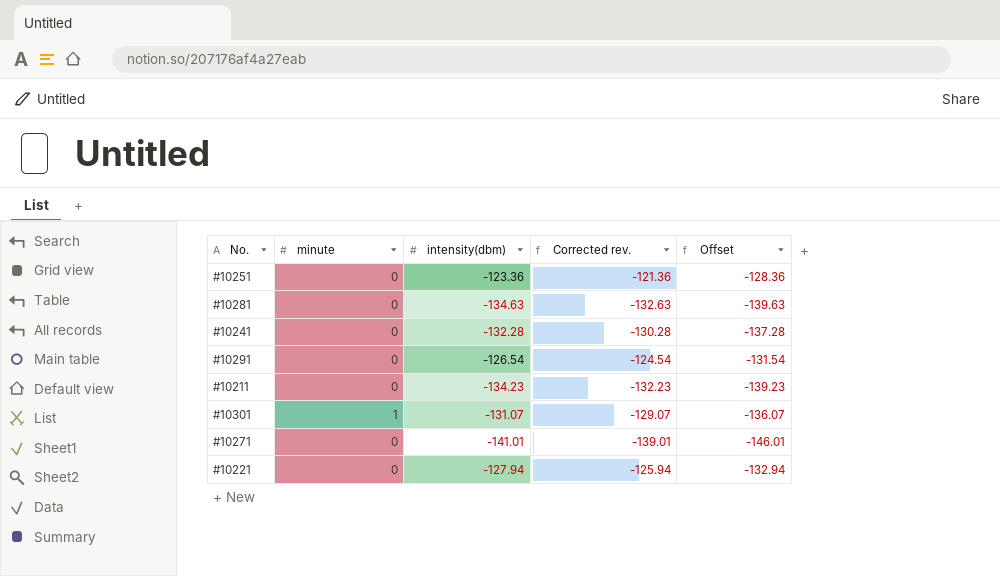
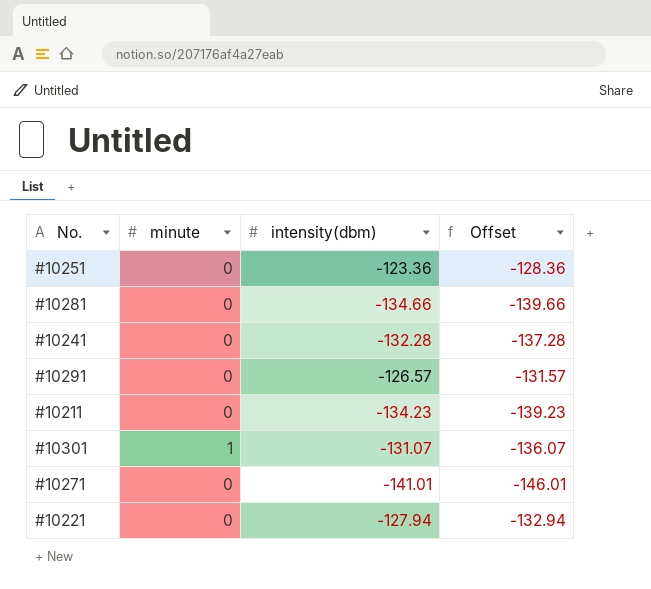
column Corrected rev. | formula: [intensity(dbm)] + 2 -> none
#10281 | intensity(dbm): -134.63 -> -134.66
#10281 | Offset: -139.63 -> -139.66
#10291 | intensity(dbm): -126.54 -> -126.57
#10291 | Offset: -131.54 -> -131.57

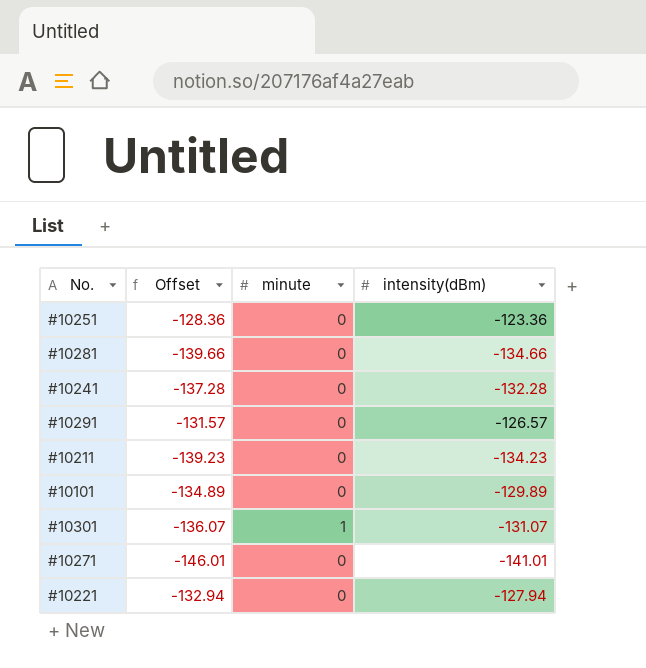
column Offset | position: 4 -> 2
column name: intensity(dbm) -> intensity(dBm)
row #10101: none -> -134.89 | 0 | -129.89

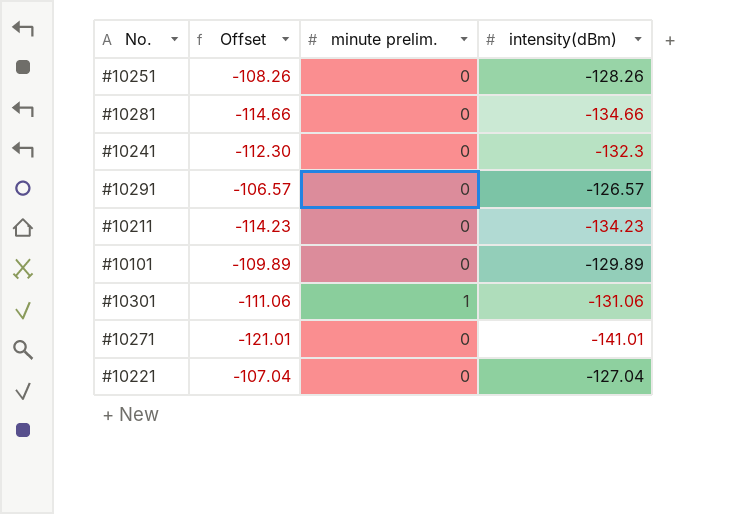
column Offset | formula: [intensity(dBm)] - 5 -> [intensity(dBm)] + 20
column name: minute -> minute prelim.
#10251 | intensity(dBm): -123.36 -> -128.26
#10241 | intensity(dBm): -132.28 -> -132.3
#10301 | intensity(dBm): -131.07 -> -131.06
#10221 | intensity(dBm): -127.94 -> -127.04

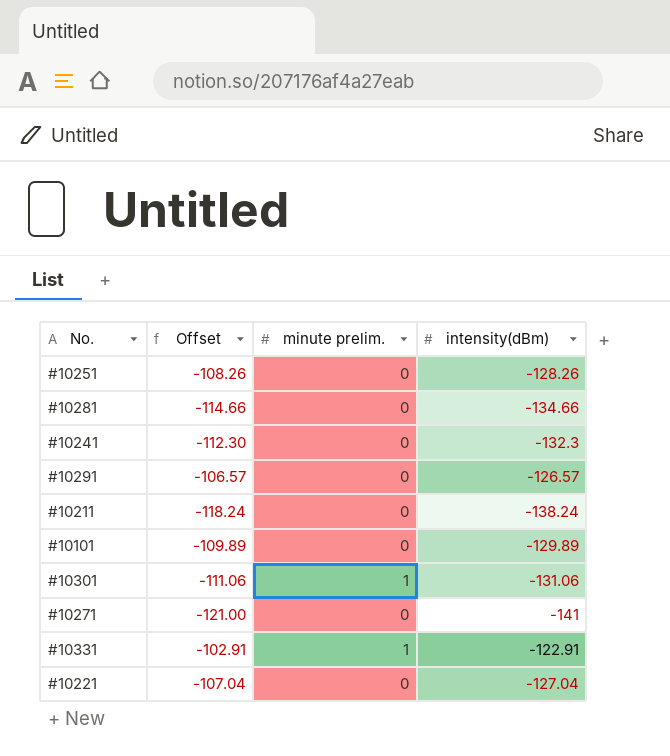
#10211 | Offset: -114.23 -> -118.24
#10211 | intensity(dBm): -134.23 -> -138.24
#10271 | Offset: -121.01 -> -121.00
#10271 | intensity(dBm): -141.01 -> -141
row #10331: none -> -102.91 | 1 | -122.91

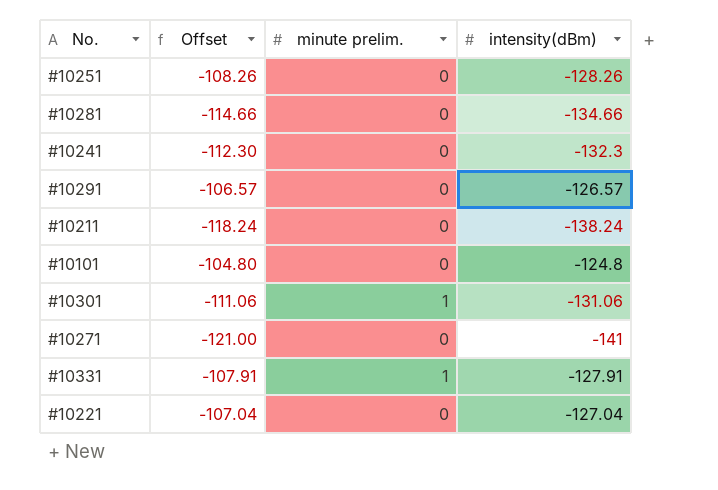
#10101 | Offset: -109.89 -> -104.80
#10101 | intensity(dBm): -129.89 -> -124.8
#10331 | Offset: -102.91 -> -107.91
#10331 | intensity(dBm): -122.91 -> -127.91

